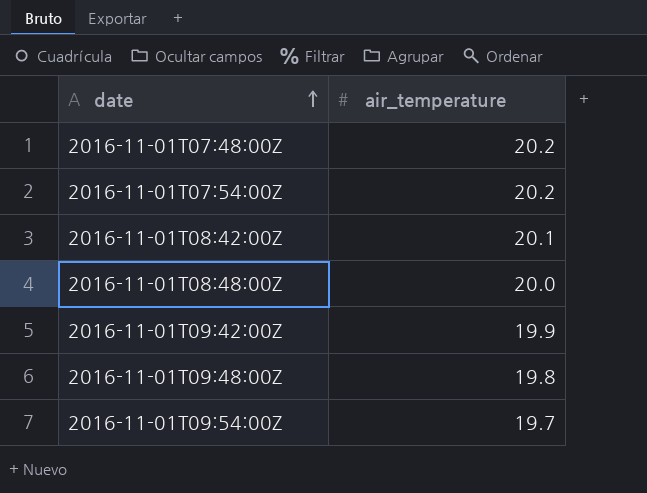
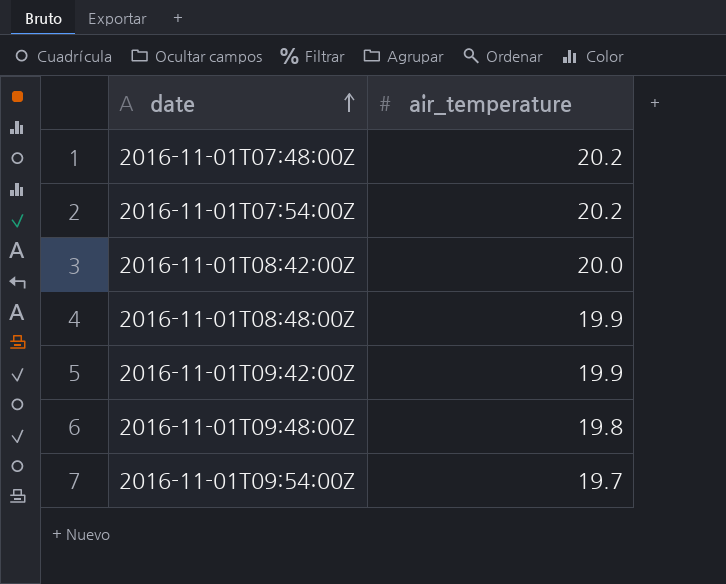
2016-11-01T08:42:00Z | air_temperature: 20.1 -> 20.0
2016-11-01T08:48:00Z | air_temperature: 20.0 -> 19.9

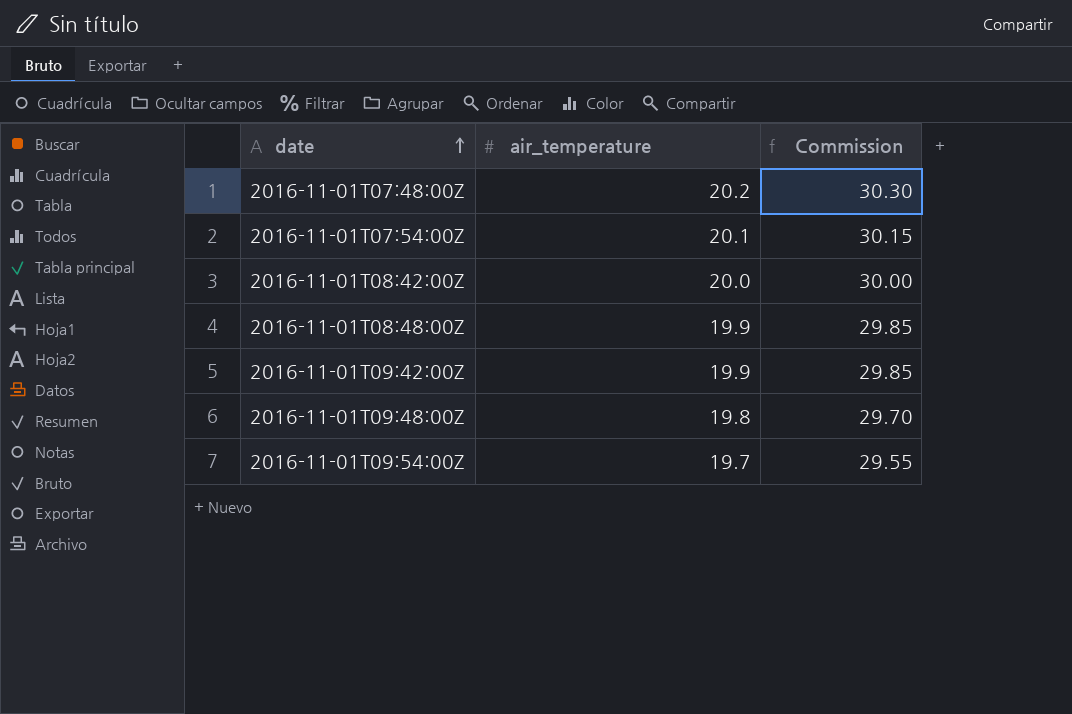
column Commission | formula: none -> [air_temperature] * 1.5
2016-11-01T07:54:00Z | air_temperature: 20.2 -> 20.1

